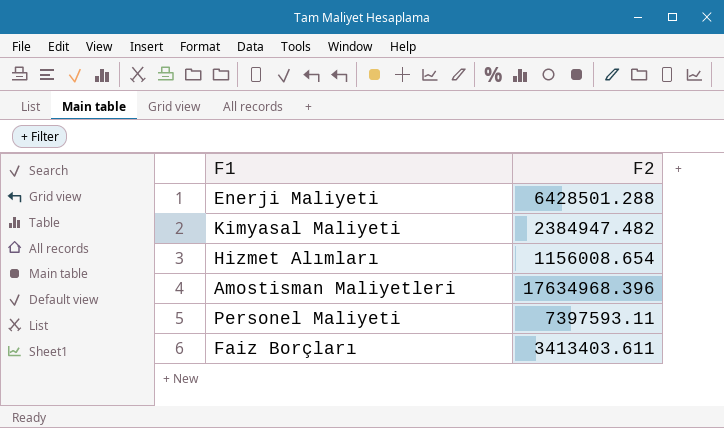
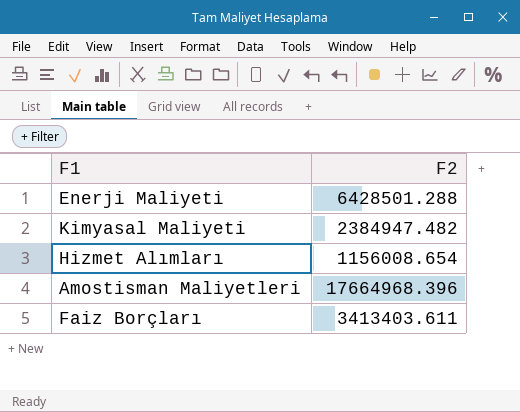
row Personel Maliyeti: 7397593.11 -> none
Amostisman Maliyetleri | F2: 17634968.396 -> 17664968.396

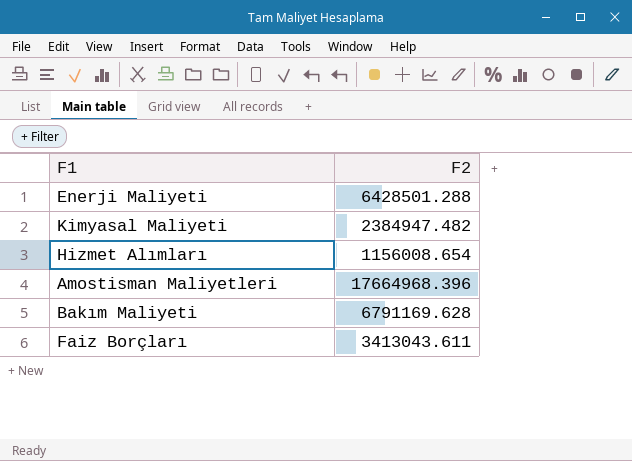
row Bakım Maliyeti: none -> 6791169.628
Faiz Borçları | F2: 3413403.611 -> 3413043.611

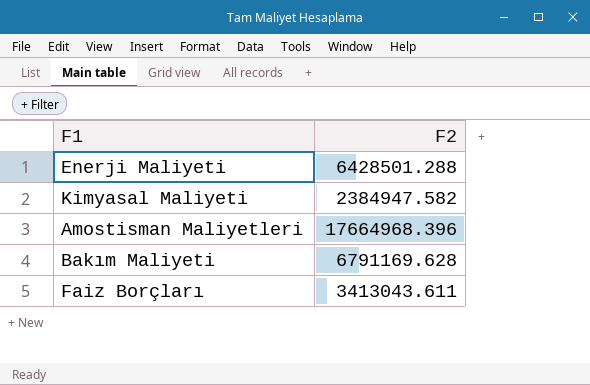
row Hizmet Alımları: 1156008.654 -> none
Kimyasal Maliyeti | F2: 2384947.482 -> 2384947.582

